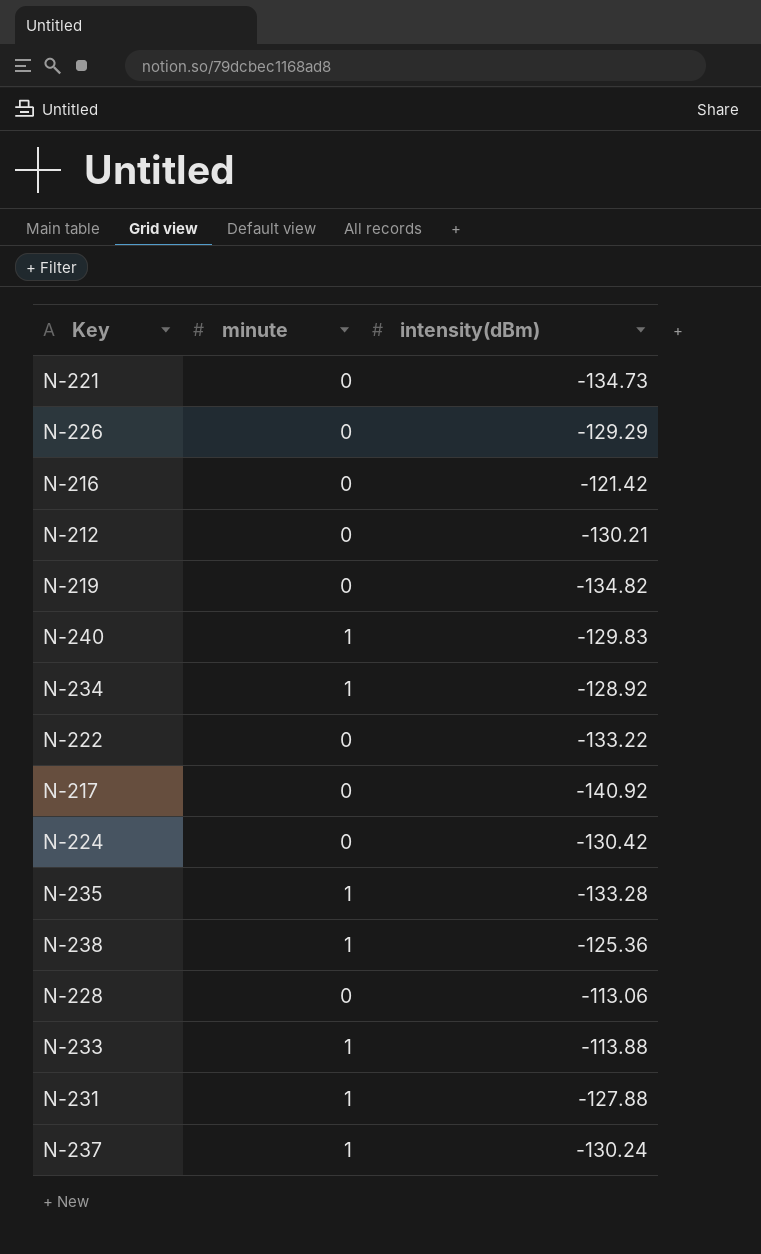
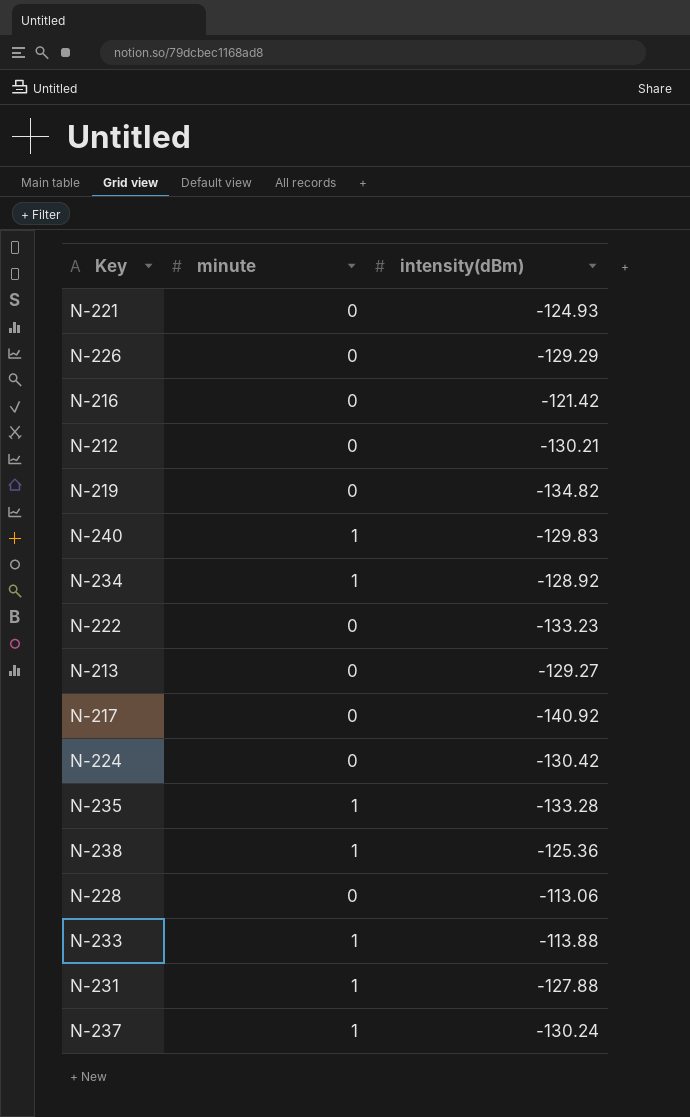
N-221 | intensity(dBm): -134.73 -> -124.93
N-222 | intensity(dBm): -133.22 -> -133.23
row N-213: none -> 0 | -129.27

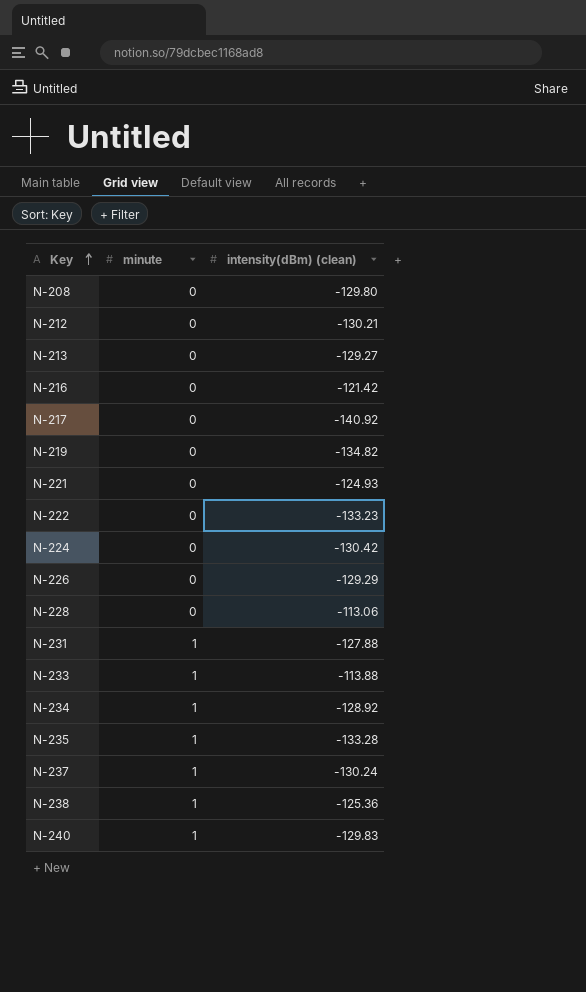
row order: none -> Key ascending
column name: intensity(dBm) -> intensity(dBm) (clean)
row N-208: none -> 0 | -129.80

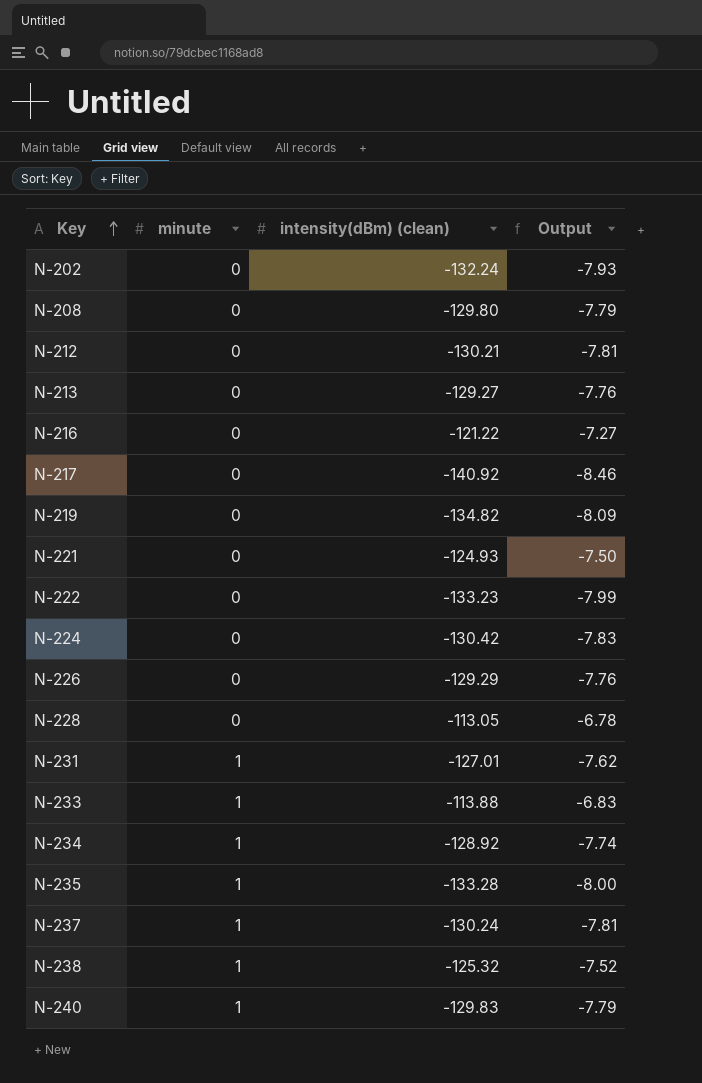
column Output | formula: none -> [intensity(dBm) (clean)] * 0.06
row N-202: none -> 0 | -132.24 | -7.93
N-216 | intensity(dBm) (clean): -121.42 -> -121.22
N-228 | intensity(dBm) (clean): -113.06 -> -113.05
N-231 | intensity(dBm) (clean): -127.88 -> -127.01
N-238 | intensity(dBm) (clean): -125.36 -> -125.32

